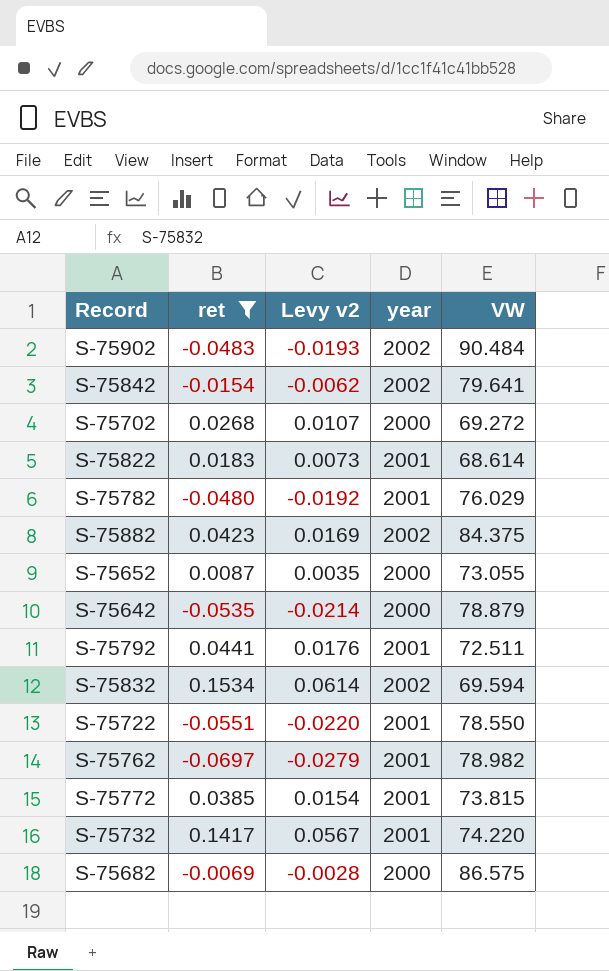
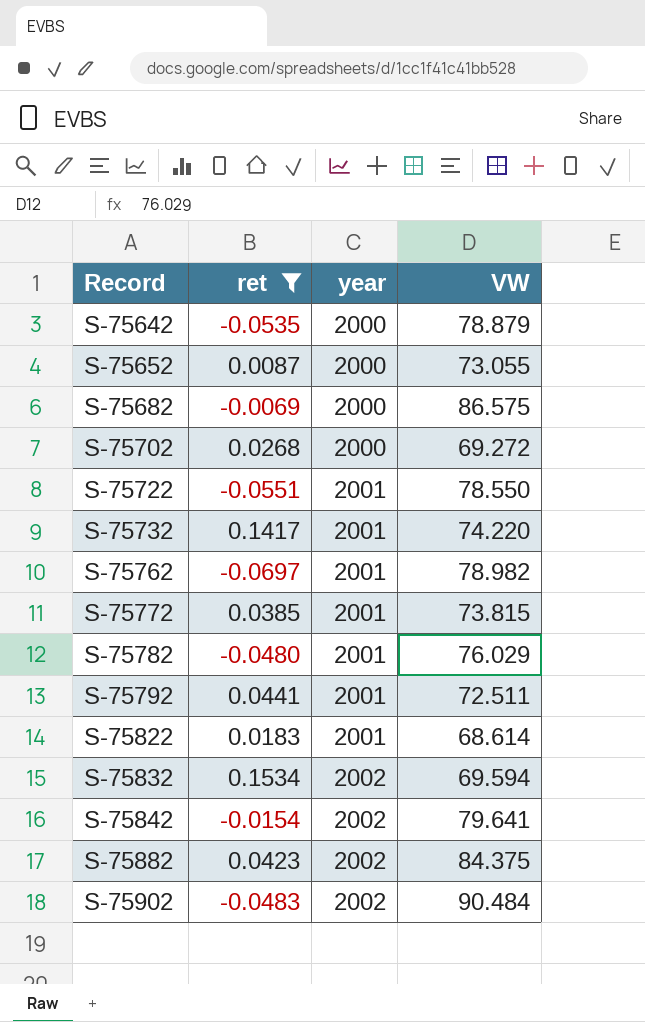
row order: none -> Record ascending
column Levy v2 | formula: [ret] * 0.4 -> none

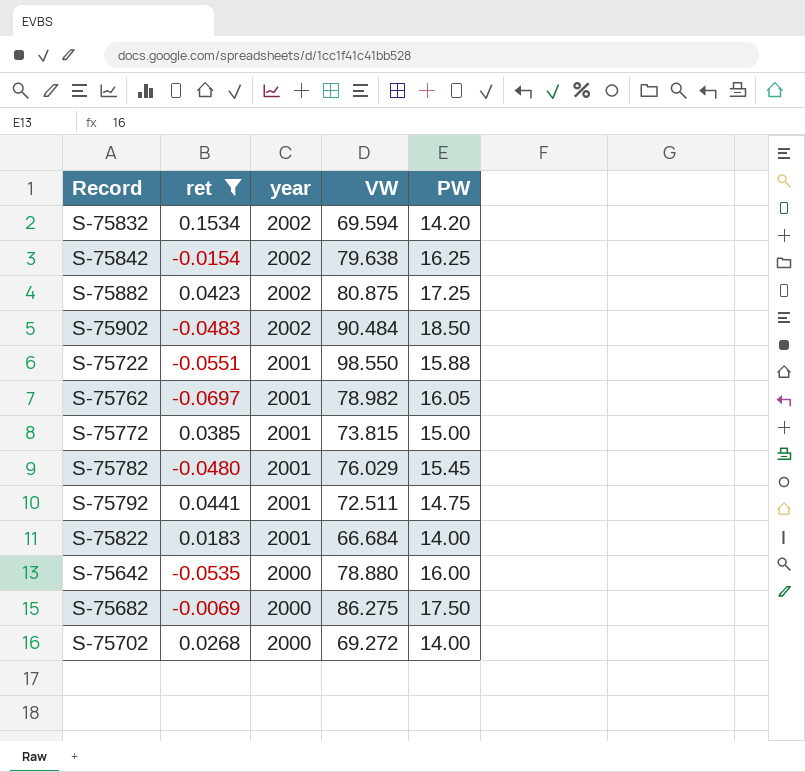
row order: Record ascending -> year descending
column PW | position: none -> 5
row S-75652: 0.0087 | 2000 | 73.055 -> none
row S-75732: 0.1417 | 2001 | 74.220 -> none
S-75842 | VW: 79.641 -> 79.638
S-75882 | VW: 84.375 -> 80.875
S-75722 | VW: 78.550 -> 98.550
S-75822 | VW: 68.614 -> 66.684
S-75642 | VW: 78.879 -> 78.880
S-75682 | VW: 86.575 -> 86.275

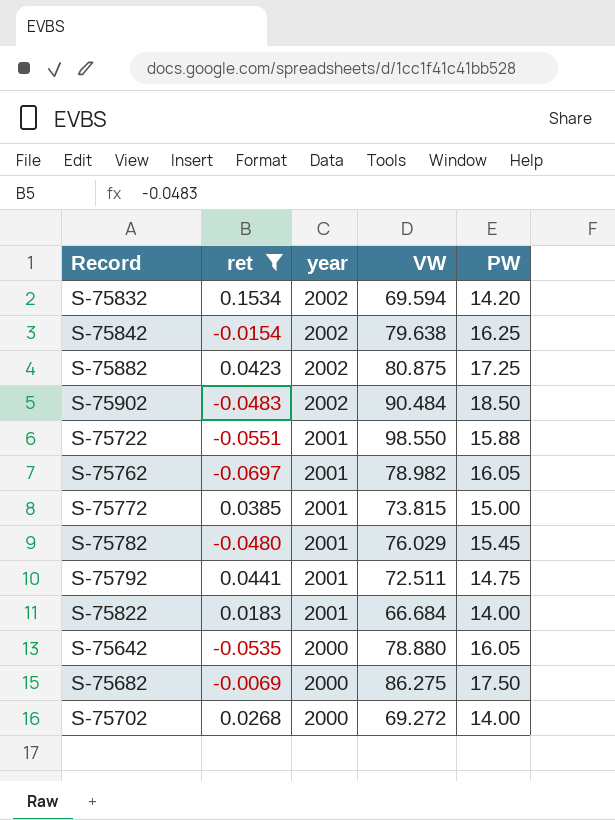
S-75642 | PW: 16.00 -> 16.05

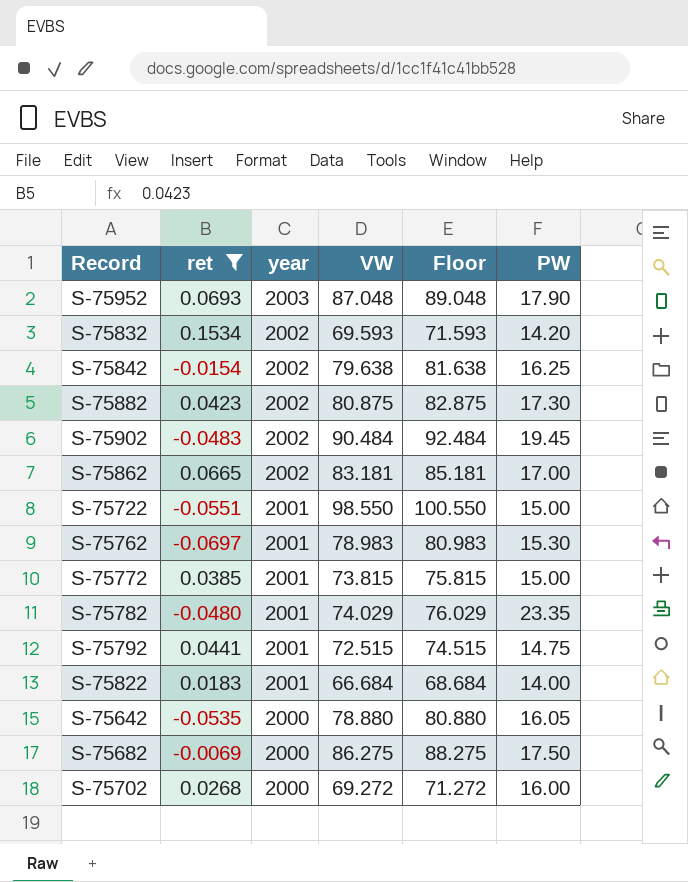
column Floor | formula: none -> [VW] + 2
row S-75952: none -> 0.0693 | 2003 | 87.048 | 89.048 | 17.90
S-75832 | VW: 69.594 -> 69.593
S-75882 | PW: 17.25 -> 17.30
S-75902 | PW: 18.50 -> 19.45
row S-75862: none -> 0.0665 | 2002 | 83.181 | 85.181 | 17.00
S-75722 | PW: 15.88 -> 15.00
S-75762 | VW: 78.982 -> 78.983
S-75762 | PW: 16.05 -> 15.30
S-75782 | VW: 76.029 -> 74.029
S-75782 | PW: 15.45 -> 23.35
S-75792 | VW: 72.511 -> 72.515
S-75702 | PW: 14.00 -> 16.00

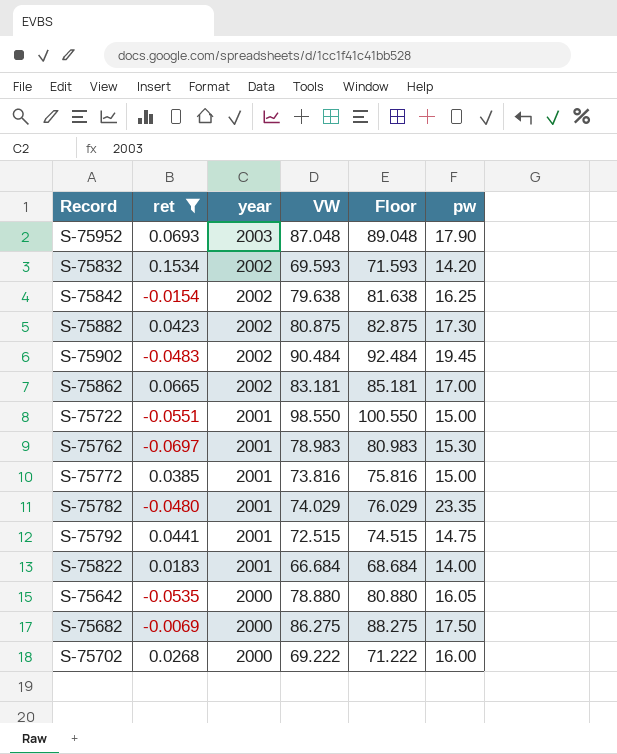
column name: PW -> pw
S-75772 | VW: 73.815 -> 73.816
S-75772 | Floor: 75.815 -> 75.816
S-75702 | VW: 69.272 -> 69.222
S-75702 | Floor: 71.272 -> 71.222

